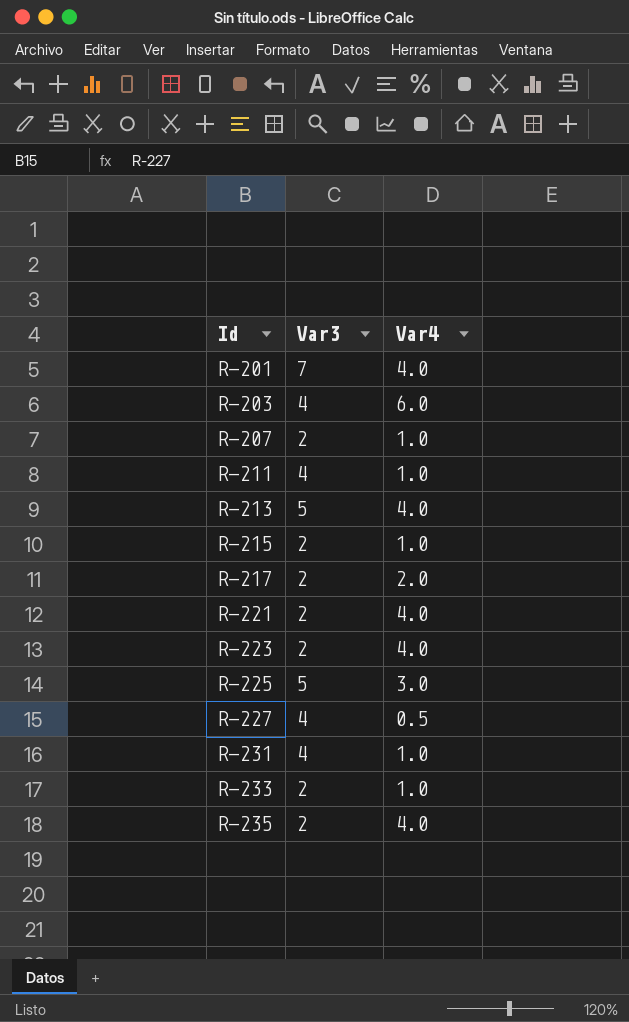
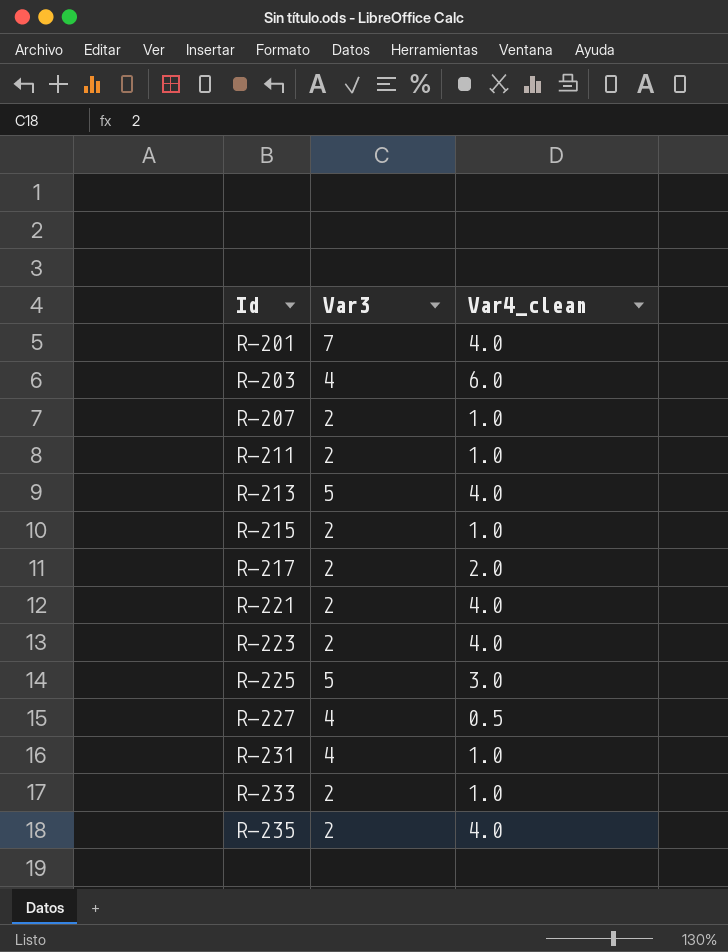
column name: Var4 -> Var4_clean
R-211 | Var3: 4 -> 2

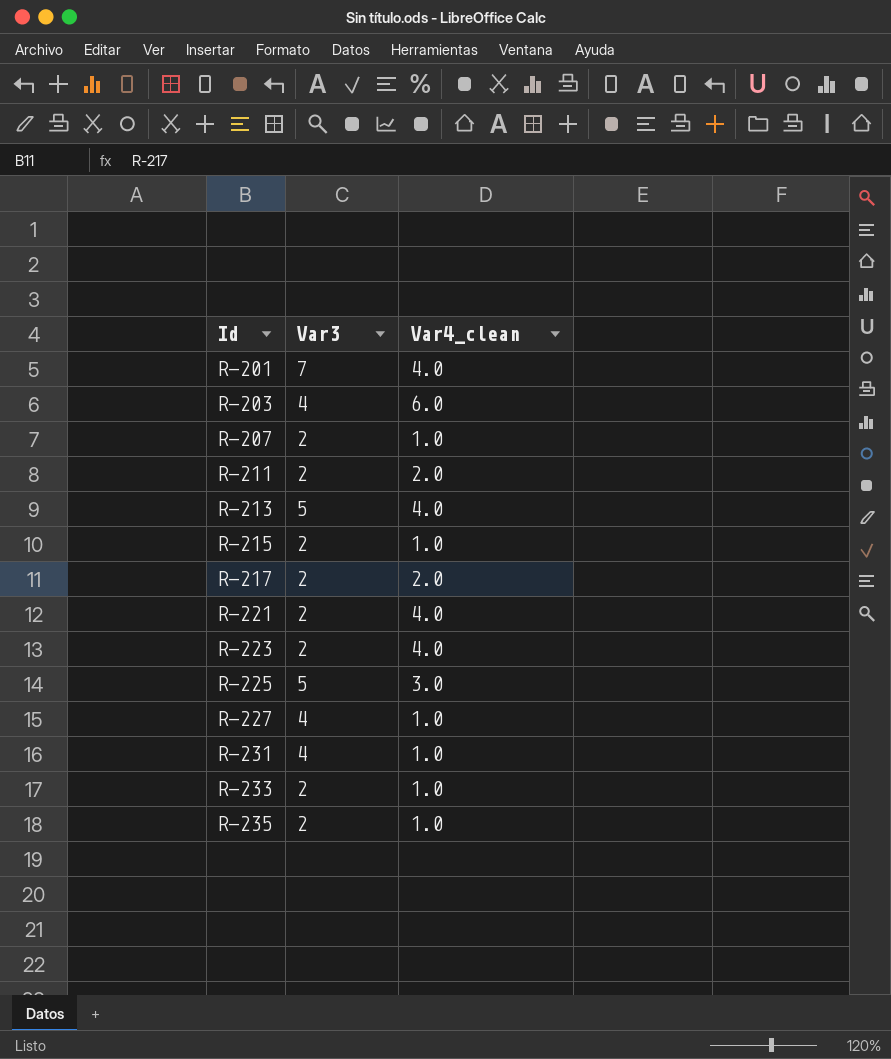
R-211 | Var4_clean: 1.0 -> 2.0
R-227 | Var4_clean: 0.5 -> 1.0
R-235 | Var4_clean: 4.0 -> 1.0

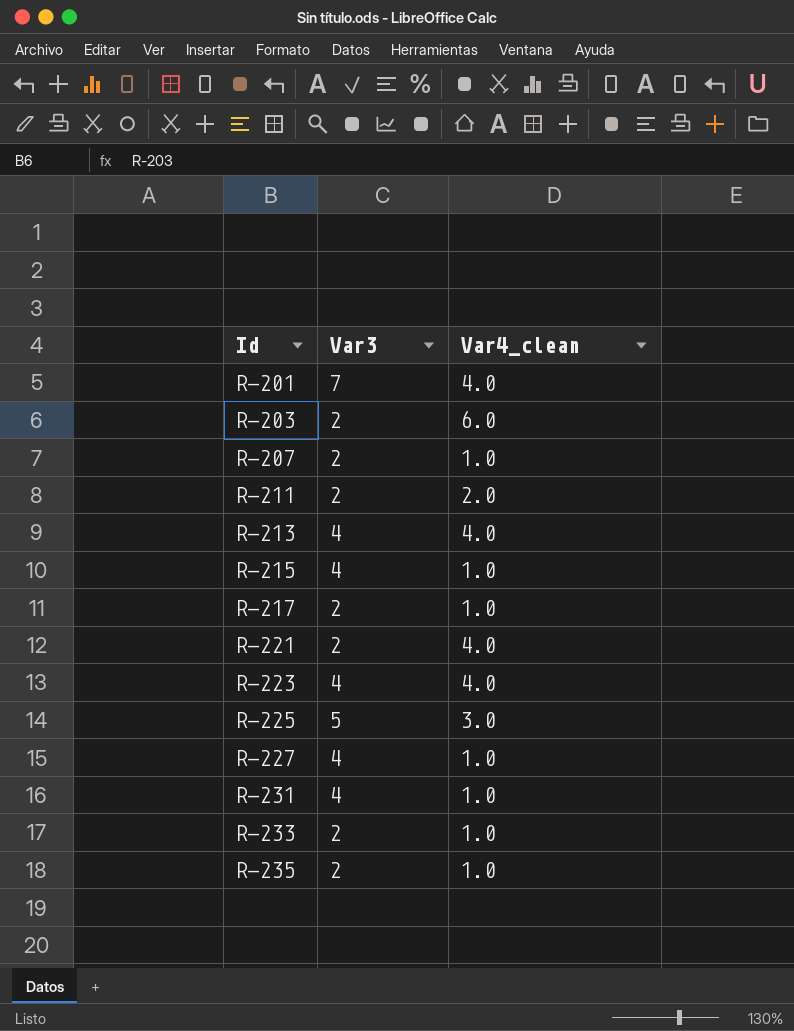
R-203 | Var3: 4 -> 2
R-213 | Var3: 5 -> 4
R-215 | Var3: 2 -> 4
R-217 | Var4_clean: 2.0 -> 1.0
R-223 | Var3: 2 -> 4

